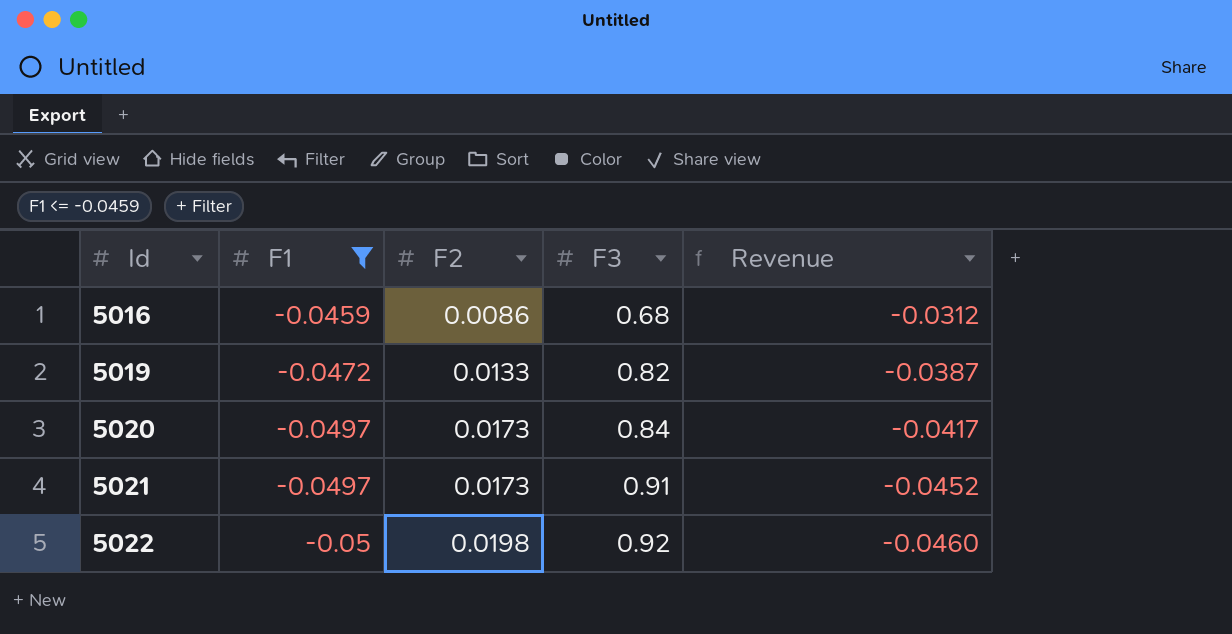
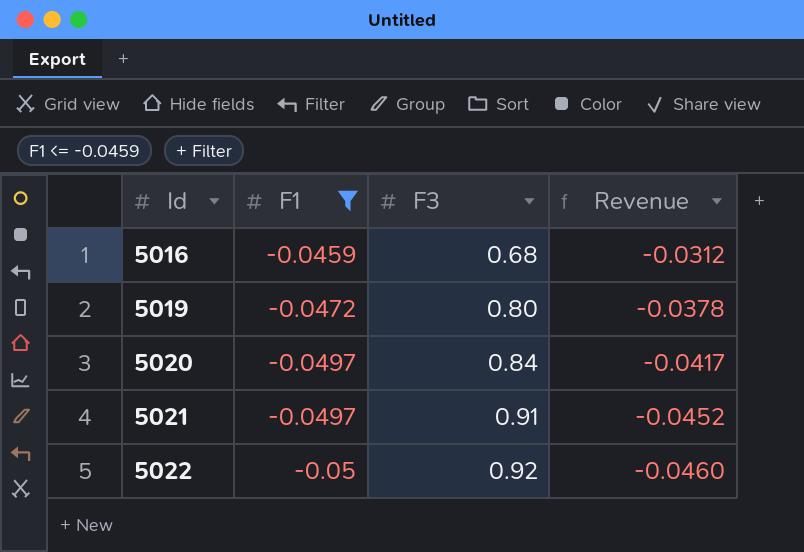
column F2 | position: 3 -> none
5019 | F3: 0.82 -> 0.80
5019 | Revenue: -0.0387 -> -0.0378

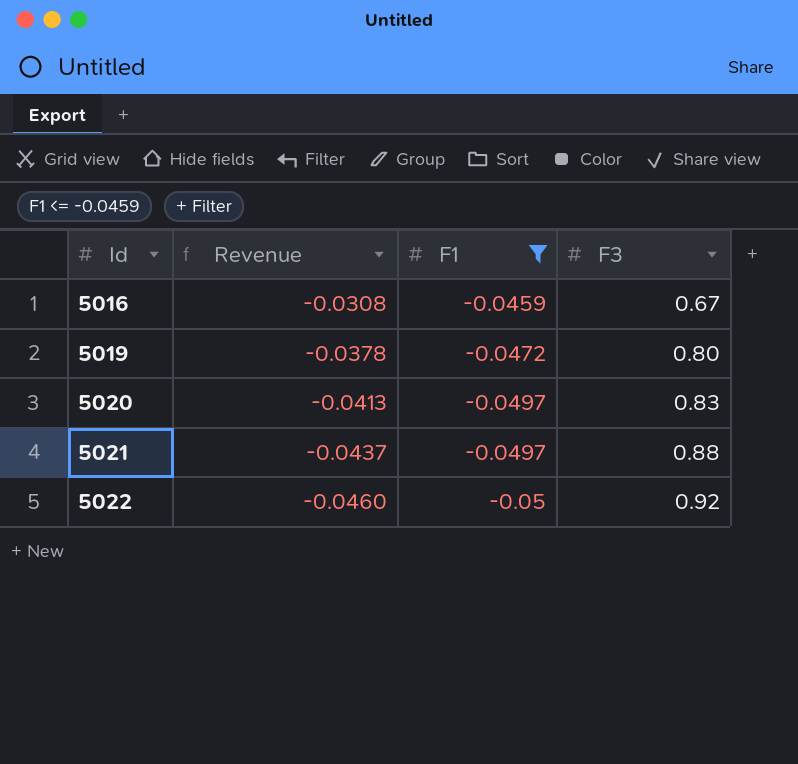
column Revenue | position: 4 -> 2
5016 | Revenue: -0.0312 -> -0.0308
5016 | F3: 0.68 -> 0.67
5020 | Revenue: -0.0417 -> -0.0413
5020 | F3: 0.84 -> 0.83
5021 | Revenue: -0.0452 -> -0.0437
5021 | F3: 0.91 -> 0.88

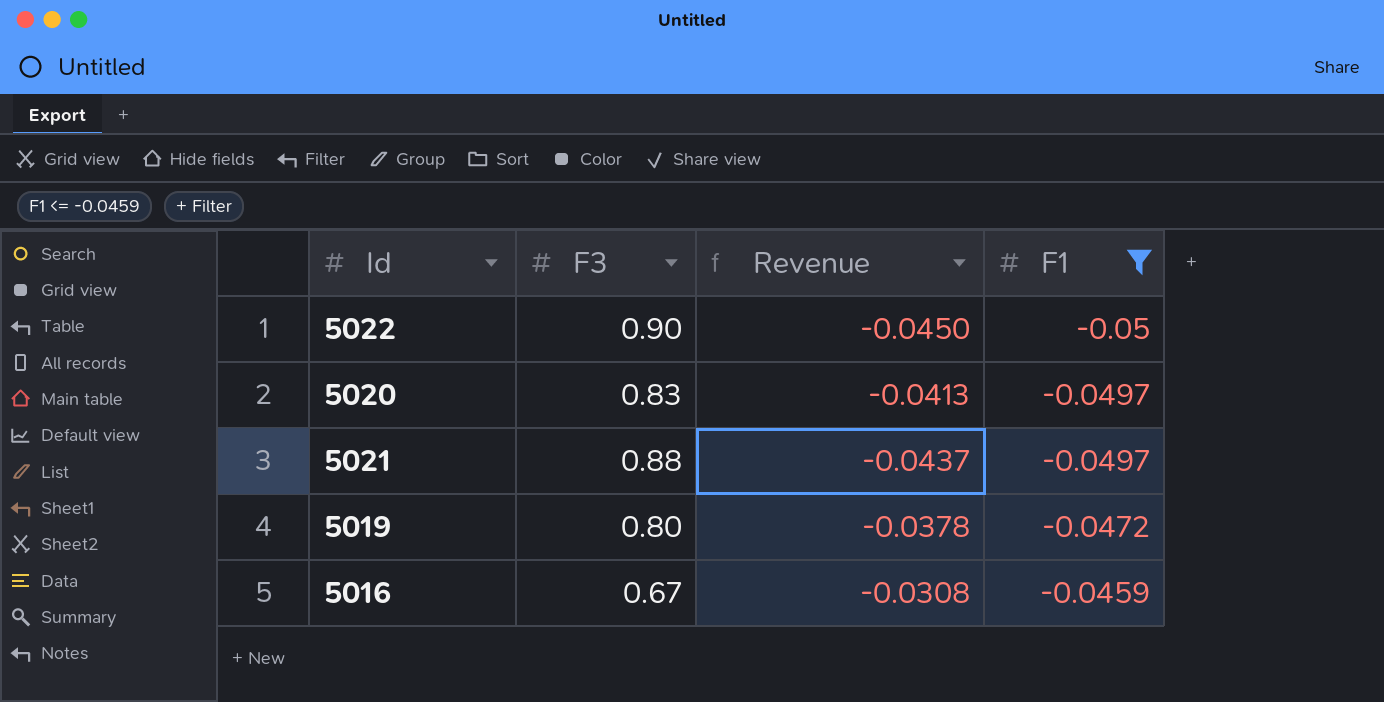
row order: Id ascending -> F1 ascending
column F3 | position: 4 -> 2
5022 | F3: 0.92 -> 0.90
5022 | Revenue: -0.0460 -> -0.0450

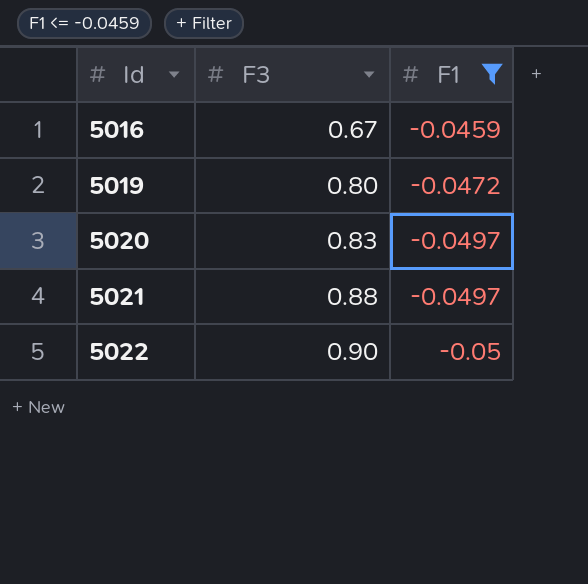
row order: F1 ascending -> Id ascending
column Revenue | formula: [F3] * [F1] -> none

